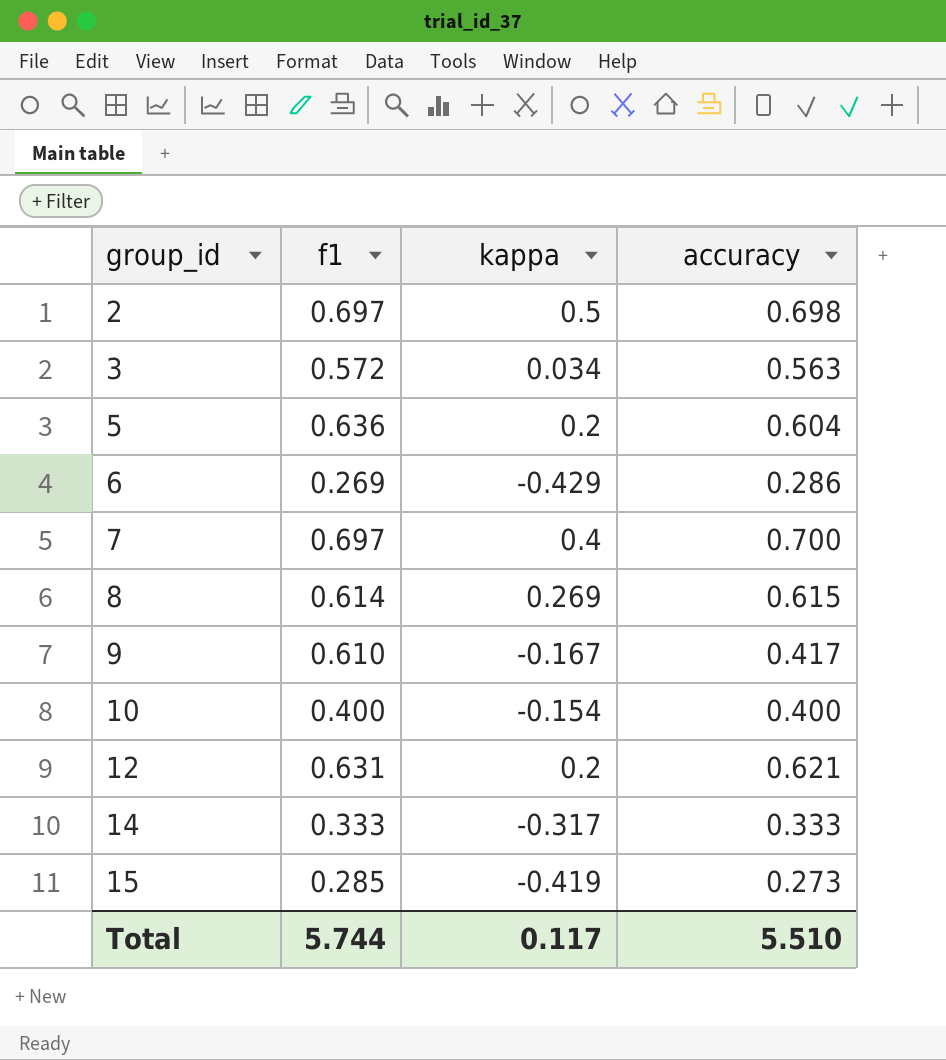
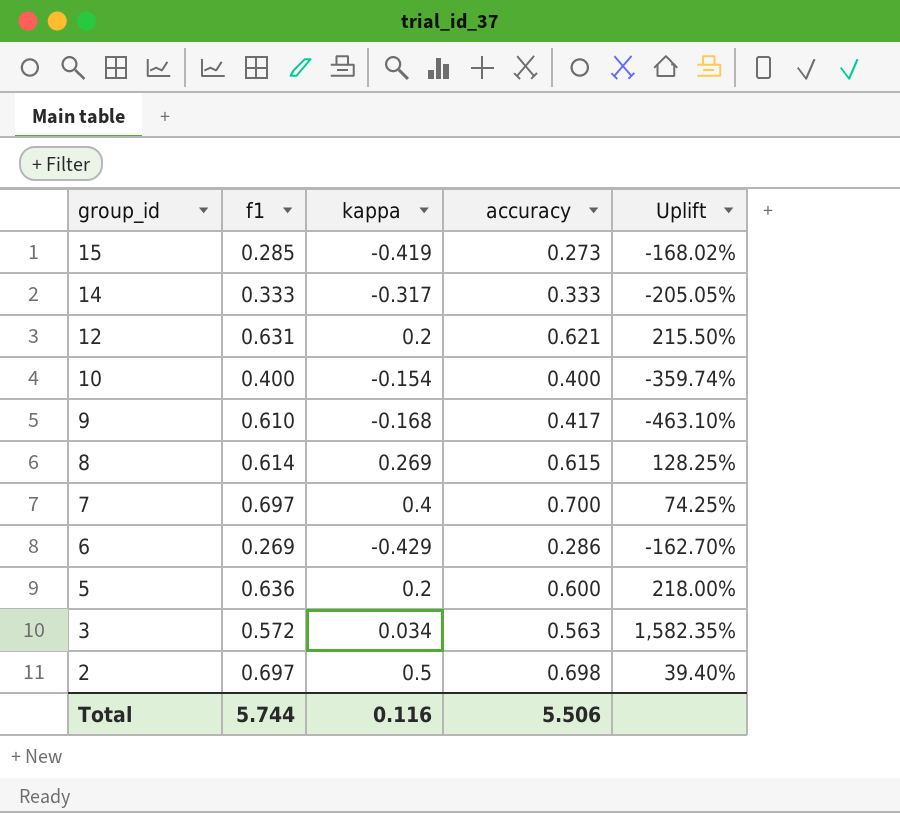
row order: group_id ascending -> group_id descending
column Uplift | formula: none -> ([f1] - [kappa]) / [kappa]
9 | kappa: -0.167 -> -0.168
5 | accuracy: 0.604 -> 0.600
Total | kappa: 0.117 -> 0.116
Total | accuracy: 5.510 -> 5.506

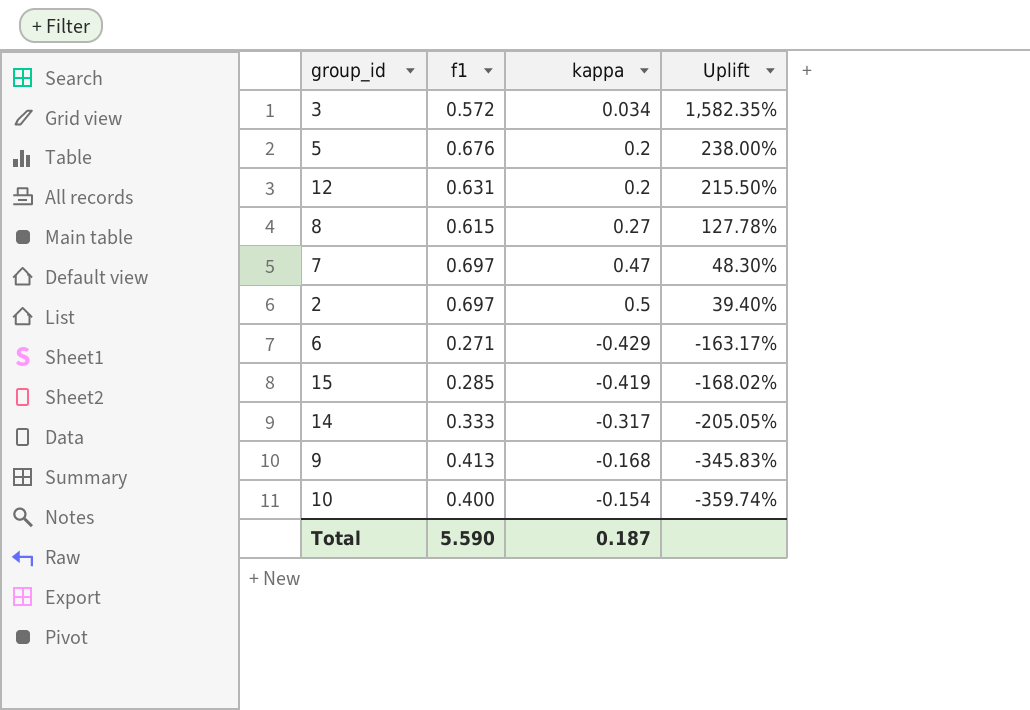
row order: group_id descending -> Uplift descending
column accuracy | position: 4 -> none
5 | f1: 0.636 -> 0.676
5 | Uplift: 218.00% -> 238.00%
8 | f1: 0.614 -> 0.615
8 | kappa: 0.269 -> 0.27
8 | Uplift: 128.25% -> 127.78%
7 | kappa: 0.4 -> 0.47
7 | Uplift: 74.25% -> 48.30%
6 | f1: 0.269 -> 0.271
6 | Uplift: -162.70% -> -163.17%
9 | f1: 0.610 -> 0.413
9 | Uplift: -463.10% -> -345.83%
Total | f1: 5.744 -> 5.590
Total | kappa: 0.116 -> 0.187

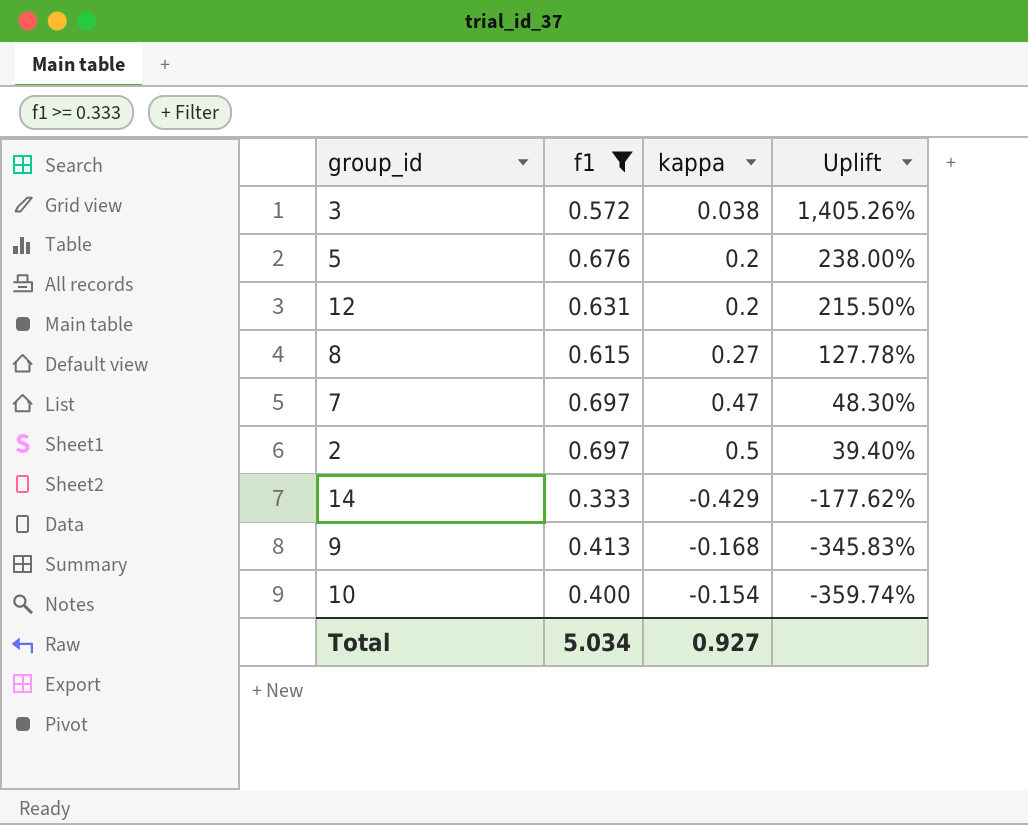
filter: none -> f1 >= 0.333
3 | kappa: 0.034 -> 0.038
3 | Uplift: 1,582.35% -> 1,405.26%
14 | kappa: -0.317 -> -0.429
14 | Uplift: -205.05% -> -177.62%
Total | f1: 5.590 -> 5.034
Total | kappa: 0.187 -> 0.927

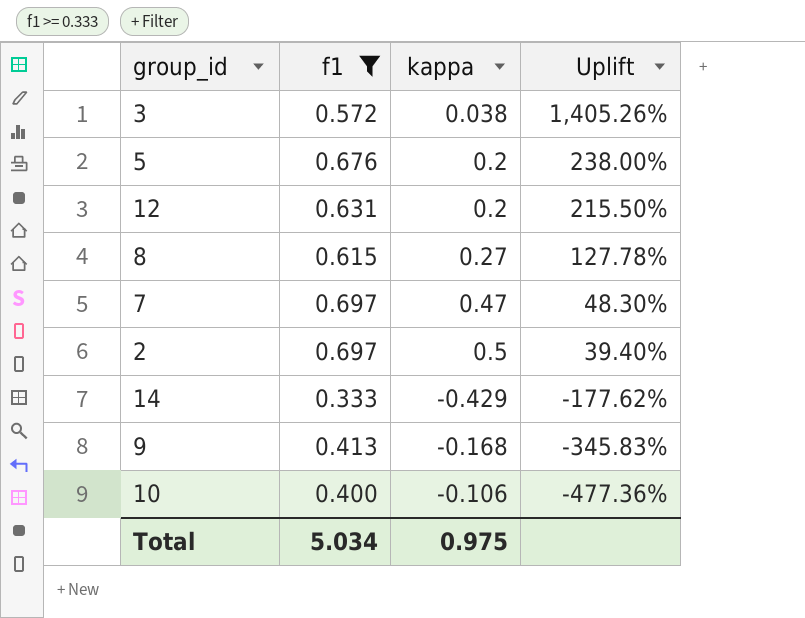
10 | kappa: -0.154 -> -0.106
10 | Uplift: -359.74% -> -477.36%
Total | kappa: 0.927 -> 0.975

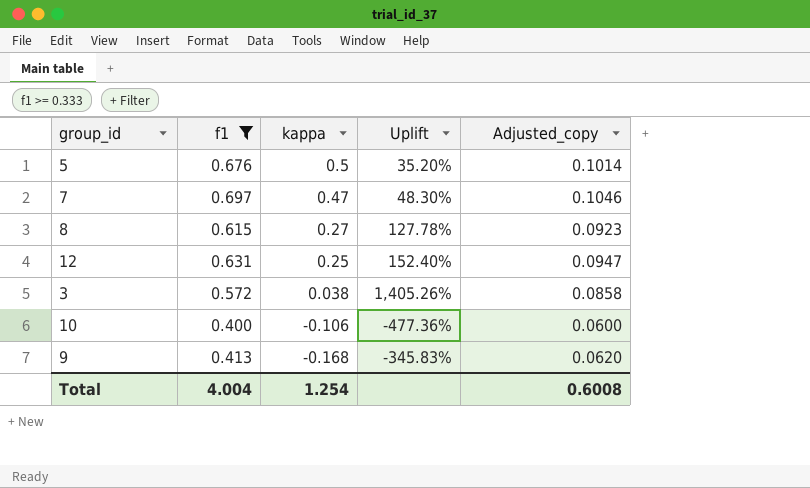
row order: Uplift descending -> kappa descending
column Adjusted_copy | formula: none -> [f1] * 0.15
row 2: 0.697 | 0.5 | 39.40% -> none
row 14: 0.333 | -0.429 | -177.62% -> none
5 | kappa: 0.2 -> 0.5
5 | Uplift: 238.00% -> 35.20%
12 | kappa: 0.2 -> 0.25
12 | Uplift: 215.50% -> 152.40%
Total | f1: 5.034 -> 4.004
Total | kappa: 0.975 -> 1.254

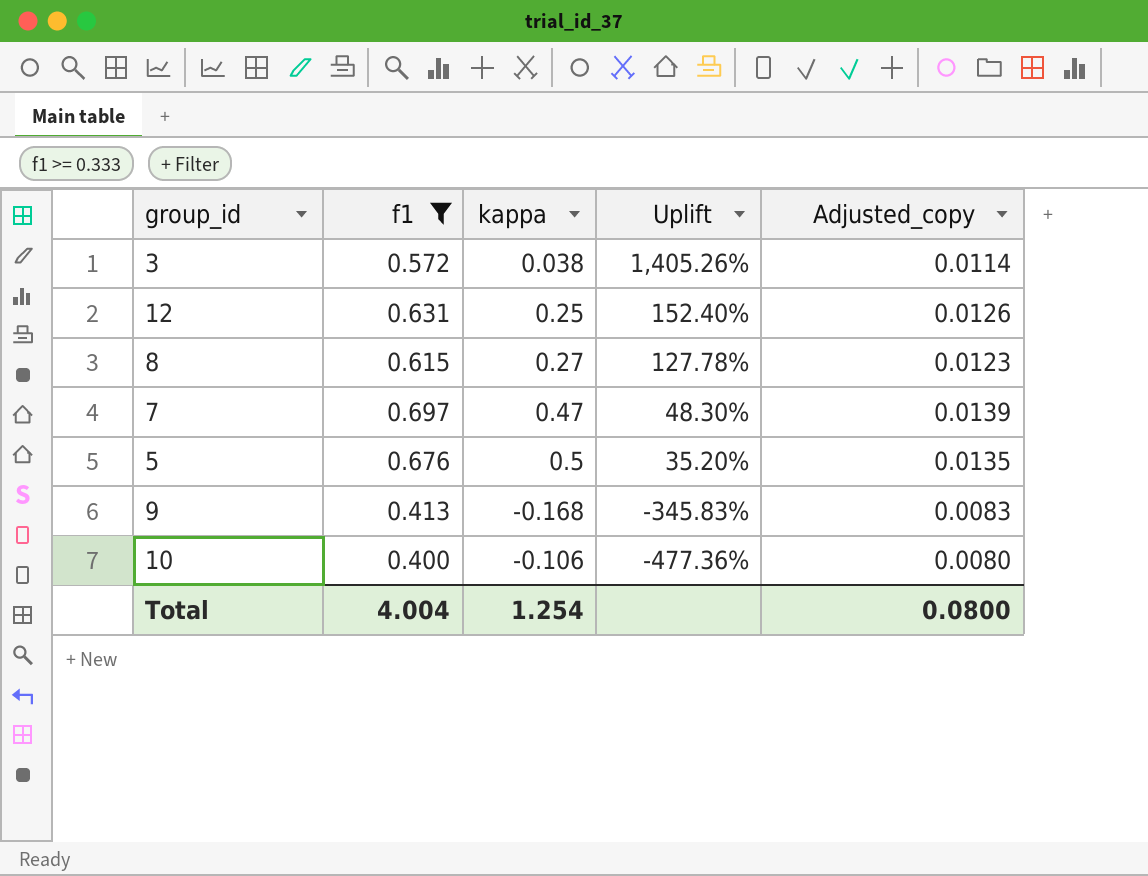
row order: kappa descending -> Uplift descending
column Adjusted_copy | formula: [f1] * 0.15 -> [f1] * 0.02
Total | Adjusted_copy: 0.6008 -> 0.0800

